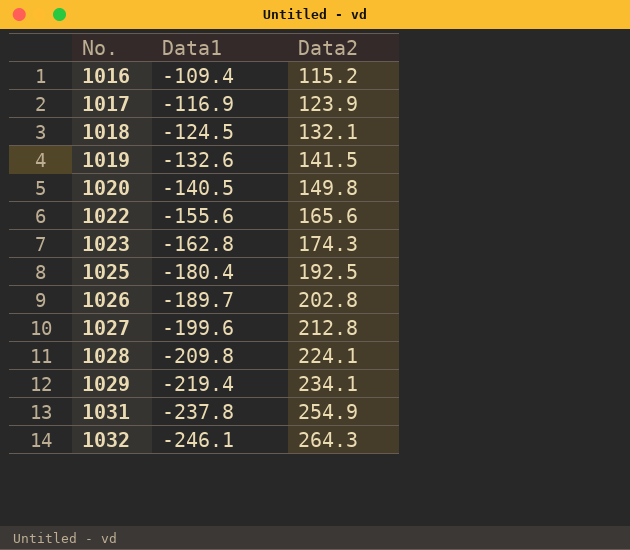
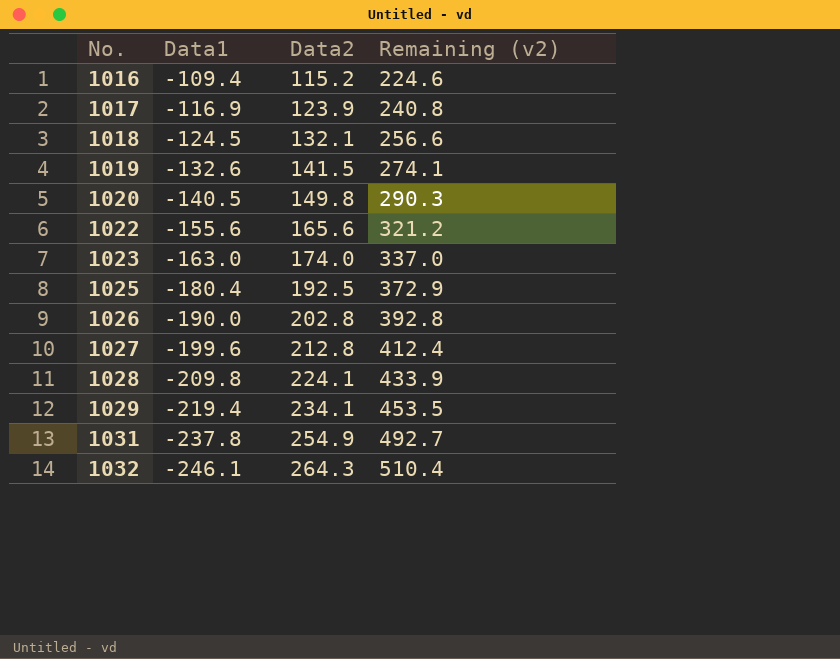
column Remaining (v2) | formula: none -> [Data2] - [Data1]
1023 | Data1: -162.8 -> -163.0
1023 | Data2: 174.3 -> 174.0
1026 | Data1: -189.7 -> -190.0

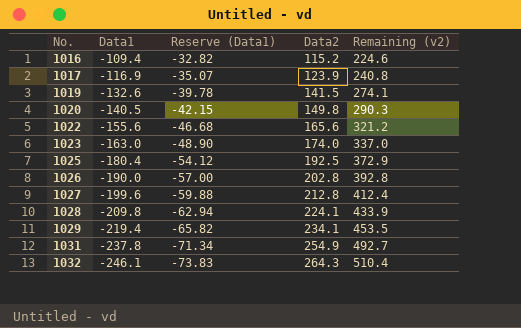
column Reserve (Data1) | formula: none -> [Data1] * 0.3
row 1018: -124.5 | 132.1 | 256.6 -> none

